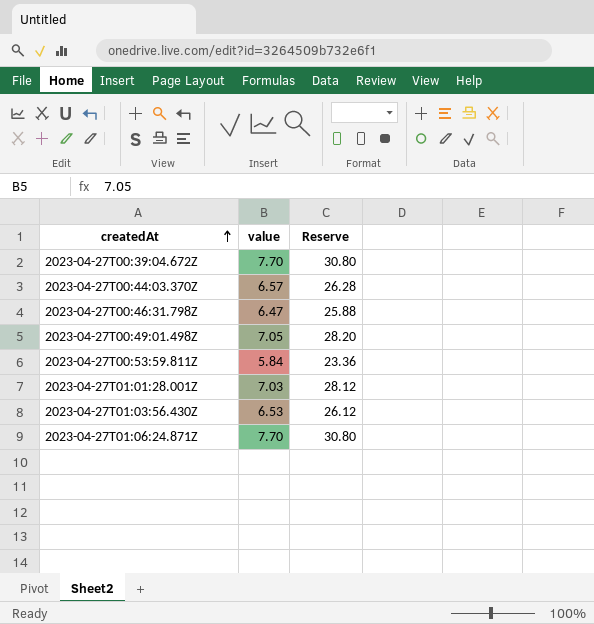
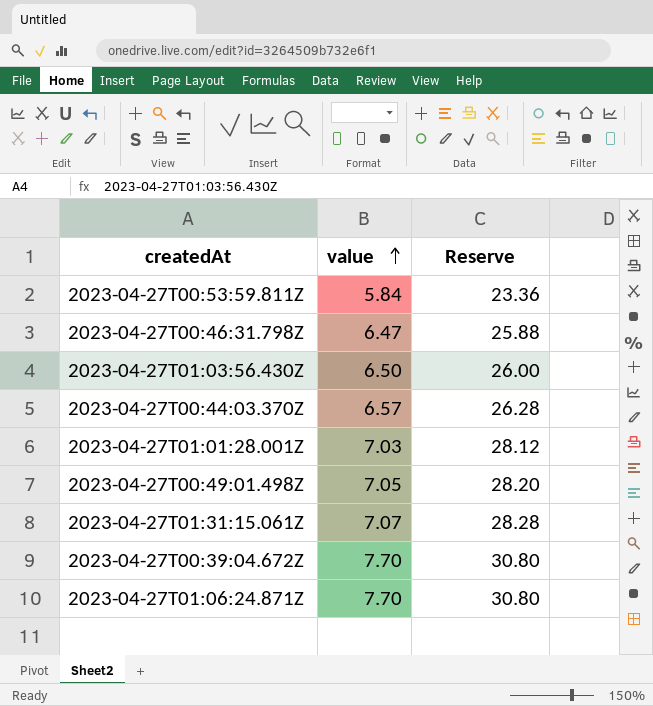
row order: createdAt ascending -> value ascending
2023-04-27T01:03:56.430Z | value: 6.53 -> 6.50
2023-04-27T01:03:56.430Z | Reserve: 26.12 -> 26.00
row 2023-04-27T01:31:15.061Z: none -> 7.07 | 28.28

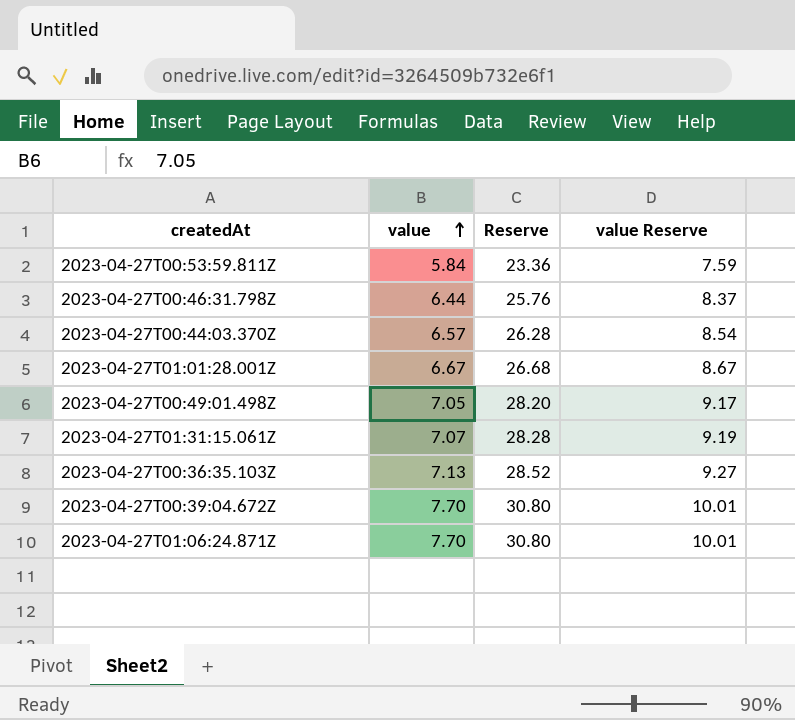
column value Reserve | formula: none -> [value] * 1.3
row 2023-04-27T01:03:56.430Z: 6.50 | 26.00 -> none
2023-04-27T00:46:31.798Z | value: 6.47 -> 6.44
2023-04-27T00:46:31.798Z | Reserve: 25.88 -> 25.76
2023-04-27T01:01:28.001Z | value: 7.03 -> 6.67
2023-04-27T01:01:28.001Z | Reserve: 28.12 -> 26.68
row 2023-04-27T00:36:35.103Z: none -> 7.13 | 28.52 | 9.27

